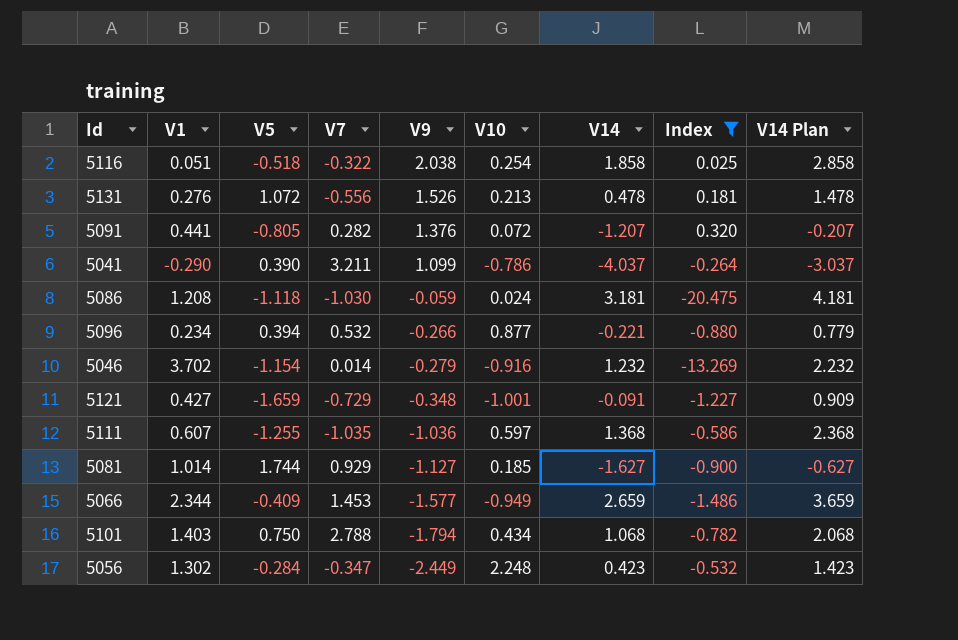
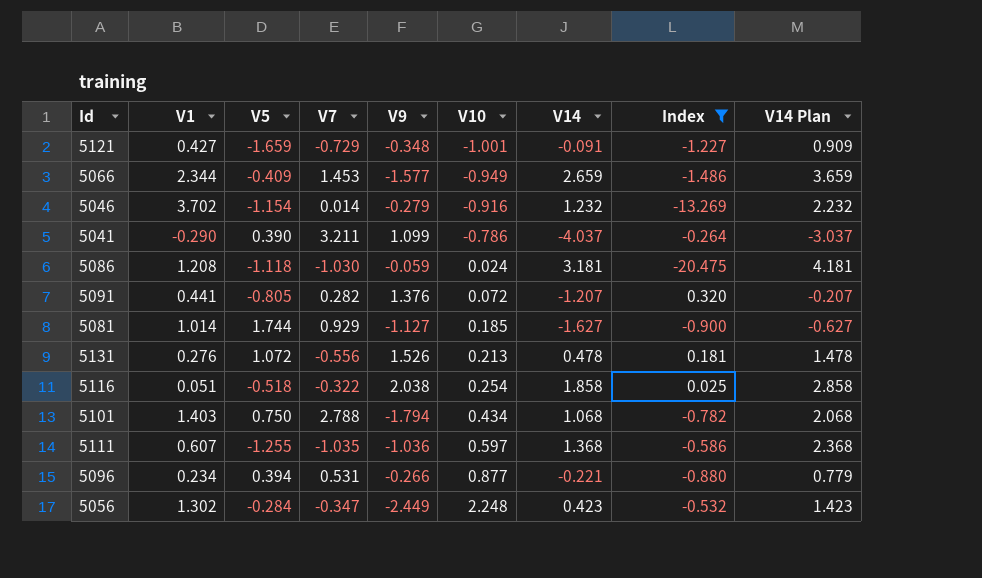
row order: V9 descending -> V10 ascending
5096 | V7: 0.532 -> 0.531

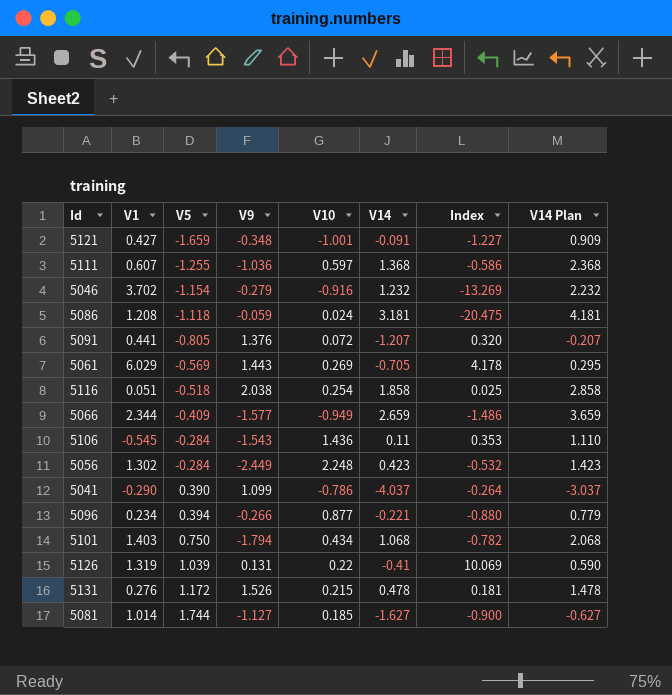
filter: Index <= 0.320 -> none
row order: V10 ascending -> V5 ascending
column V7 | position: 4 -> none
5131 | V5: 1.072 -> 1.172
5131 | V10: 0.213 -> 0.215

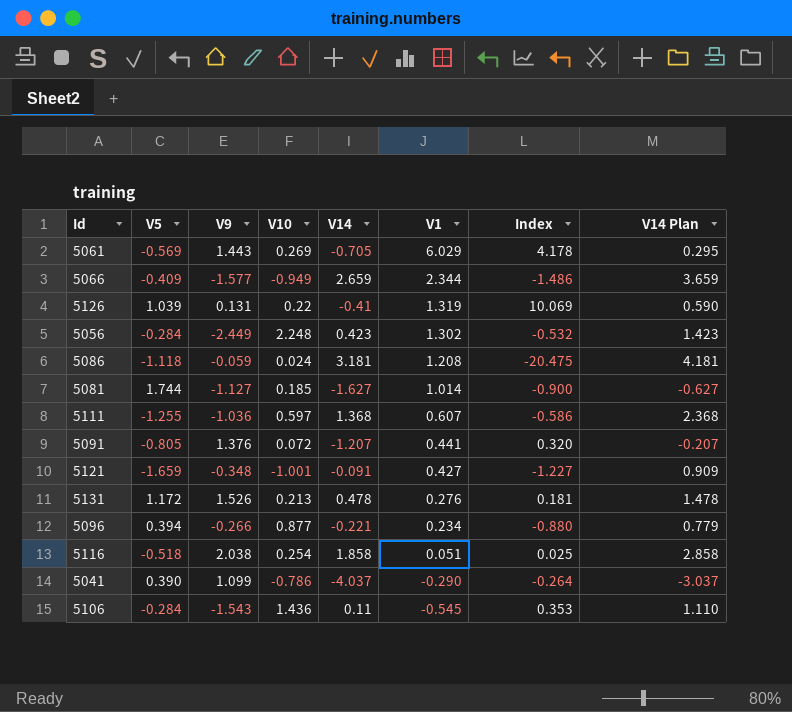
row order: V5 ascending -> V1 descending
column V1 | position: 2 -> 6
row 5046: 3.702 | -1.154 | -0.279 | -0.916 | 1.232 | -13.269 | 2.232 -> none
row 5101: 1.403 | 0.750 | -1.794 | 0.434 | 1.068 | -0.782 | 2.068 -> none
5131 | V10: 0.215 -> 0.213

